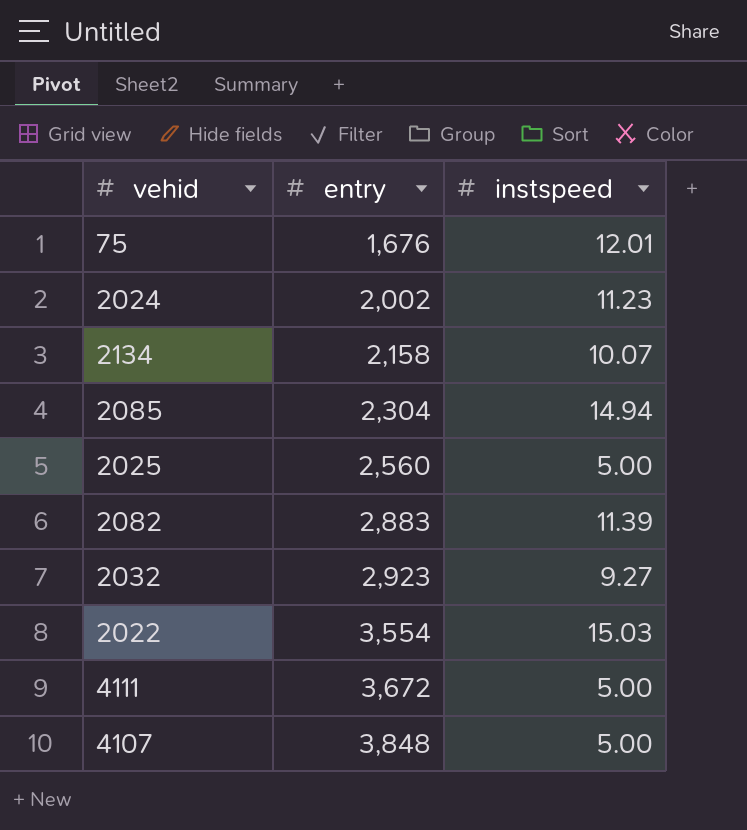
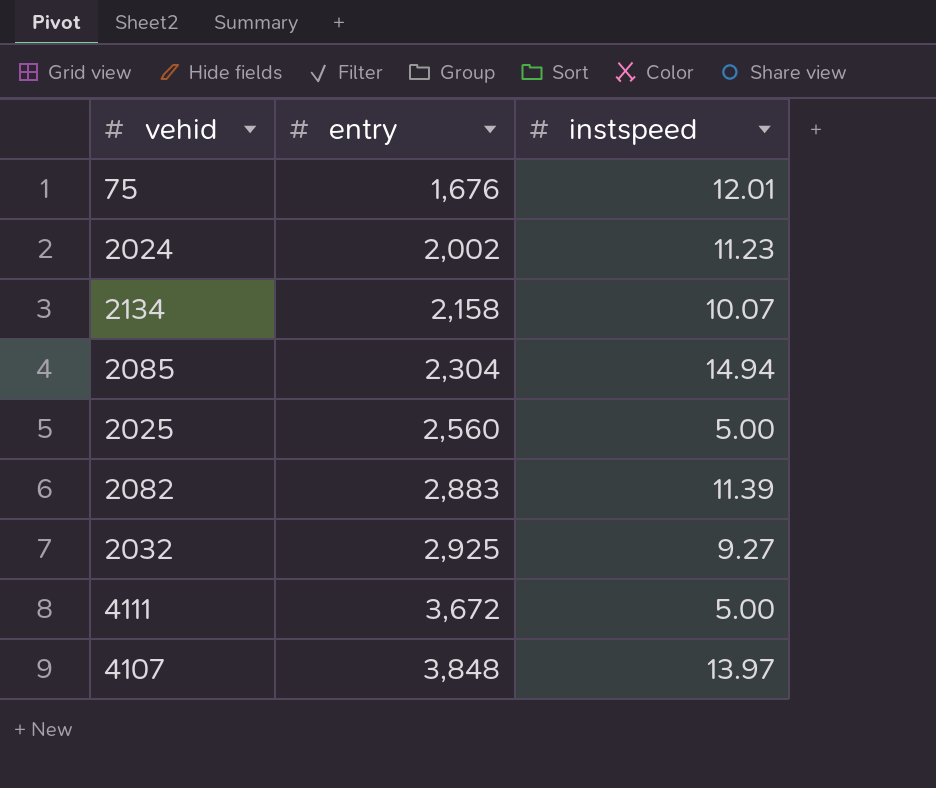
row 2022: 3,554 | 15.03 -> none
2032 | entry: 2,923 -> 2,925
4107 | instspeed: 5.00 -> 13.97

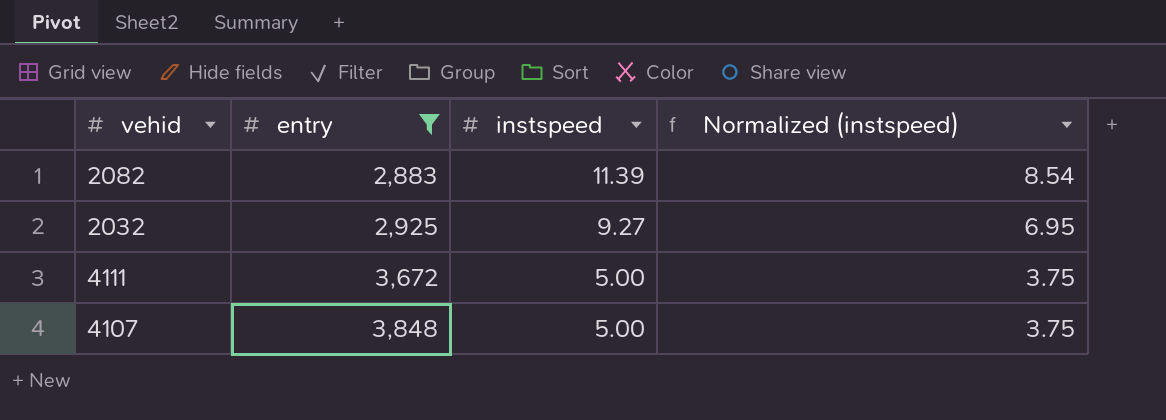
filter: none -> entry >= 2,883
column Normalized (instspeed) | formula: none -> [instspeed] * 0.75
4107 | instspeed: 13.97 -> 5.00

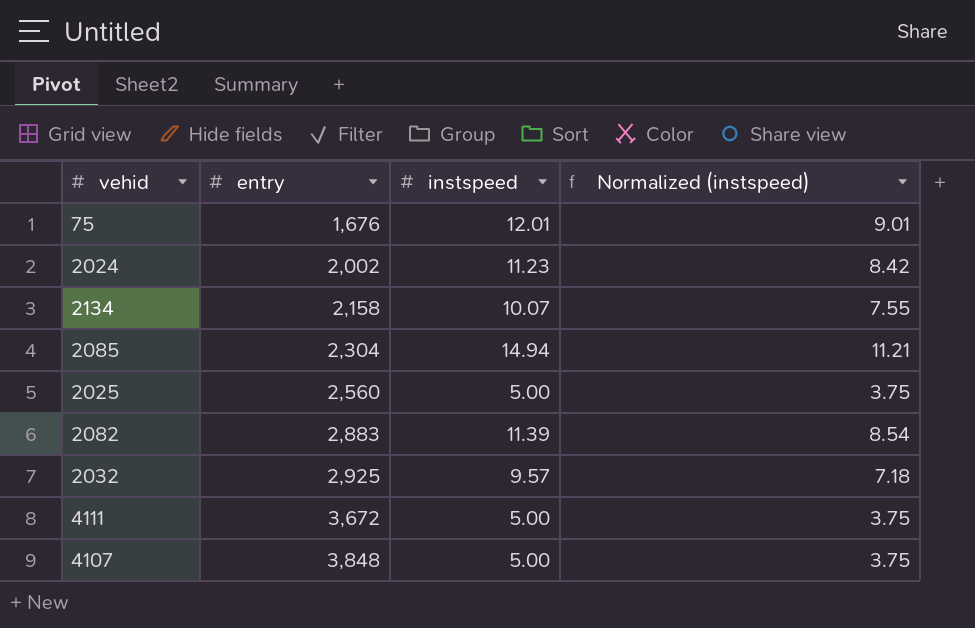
filter: entry >= 2,883 -> none
2032 | instspeed: 9.27 -> 9.57
2032 | Normalized (instspeed): 6.95 -> 7.18

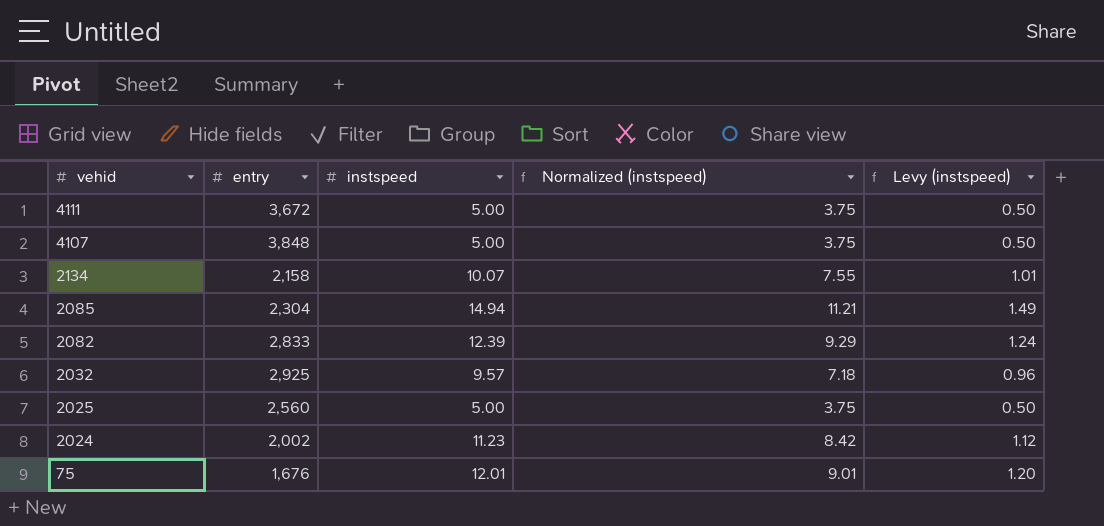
row order: entry ascending -> vehid descending
column Levy (instspeed) | formula: none -> [instspeed] * 0.1
2082 | entry: 2,883 -> 2,833
2082 | instspeed: 11.39 -> 12.39
2082 | Normalized (instspeed): 8.54 -> 9.29

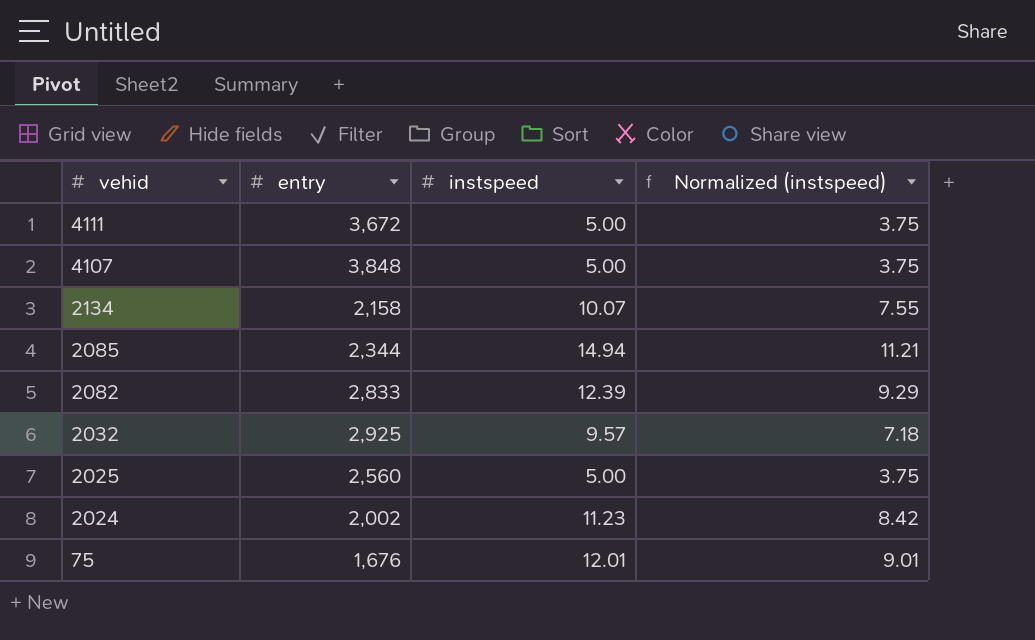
column Levy (instspeed) | formula: [instspeed] * 0.1 -> none
2085 | entry: 2,304 -> 2,344

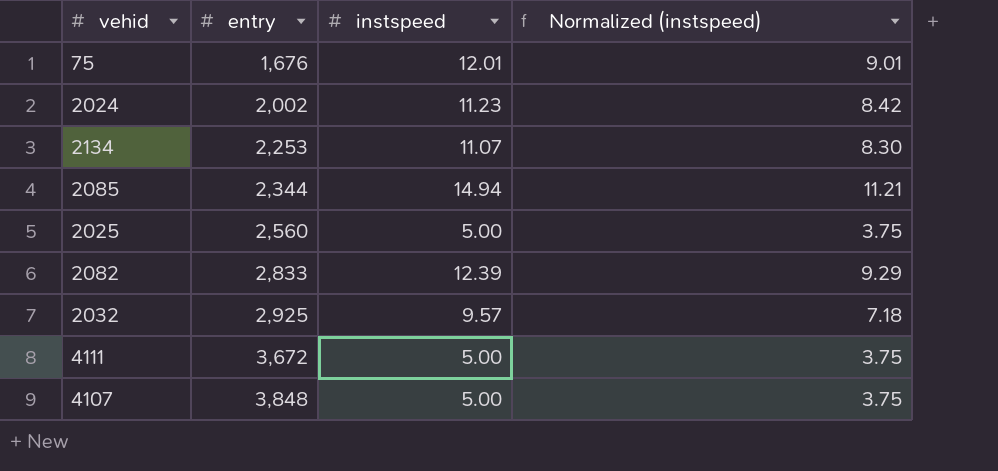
row order: vehid descending -> entry ascending
2134 | entry: 2,158 -> 2,253
2134 | instspeed: 10.07 -> 11.07
2134 | Normalized (instspeed): 7.55 -> 8.30

